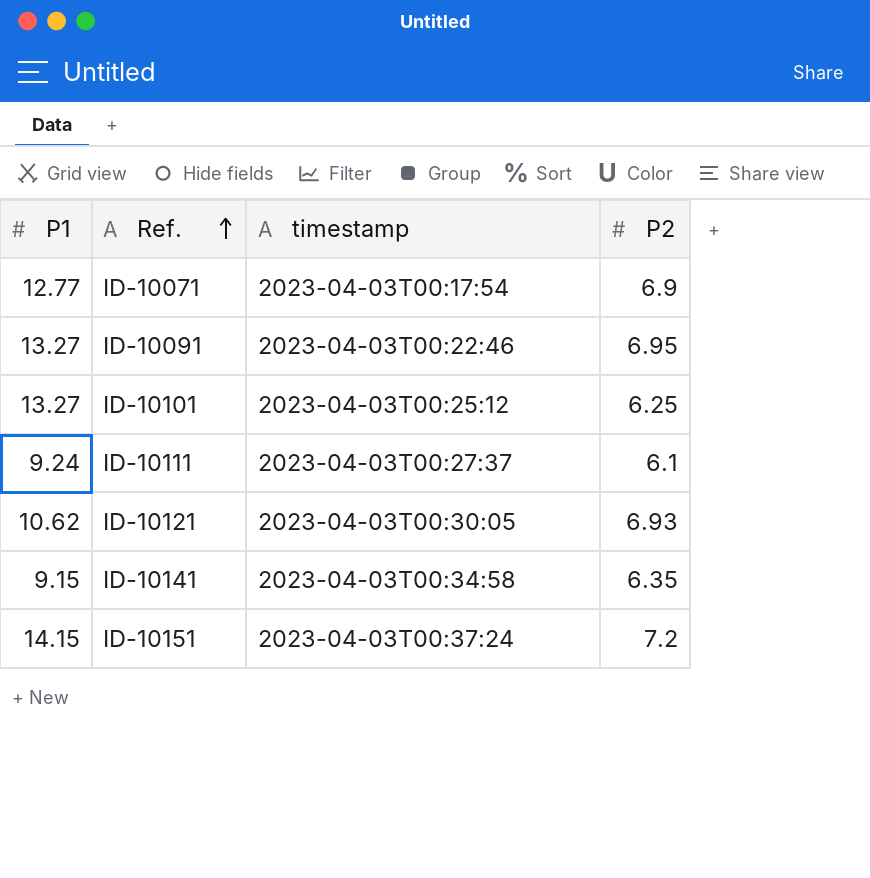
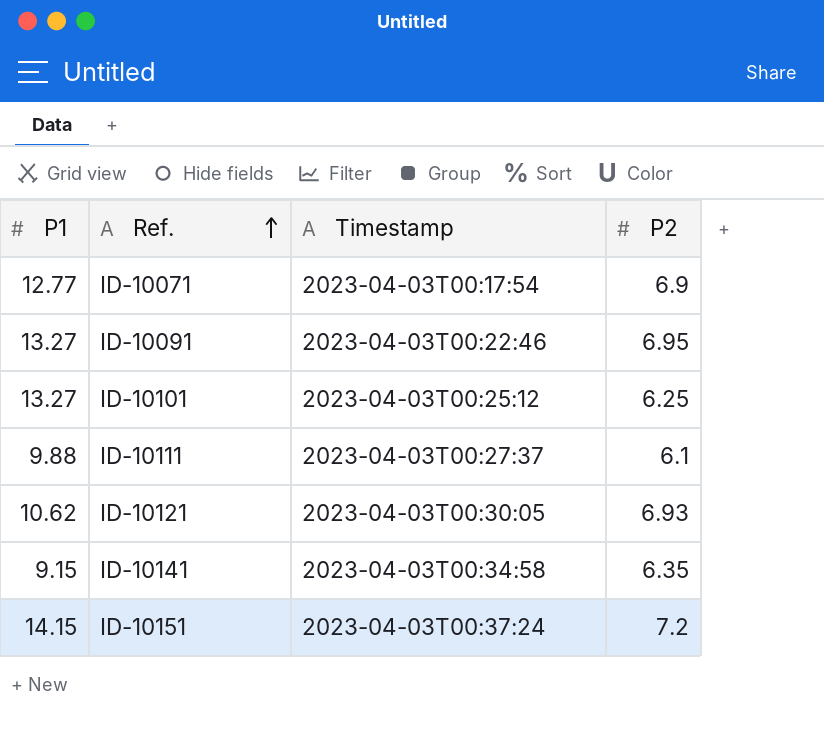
column name: timestamp -> Timestamp
ID-10111 | P1: 9.24 -> 9.88

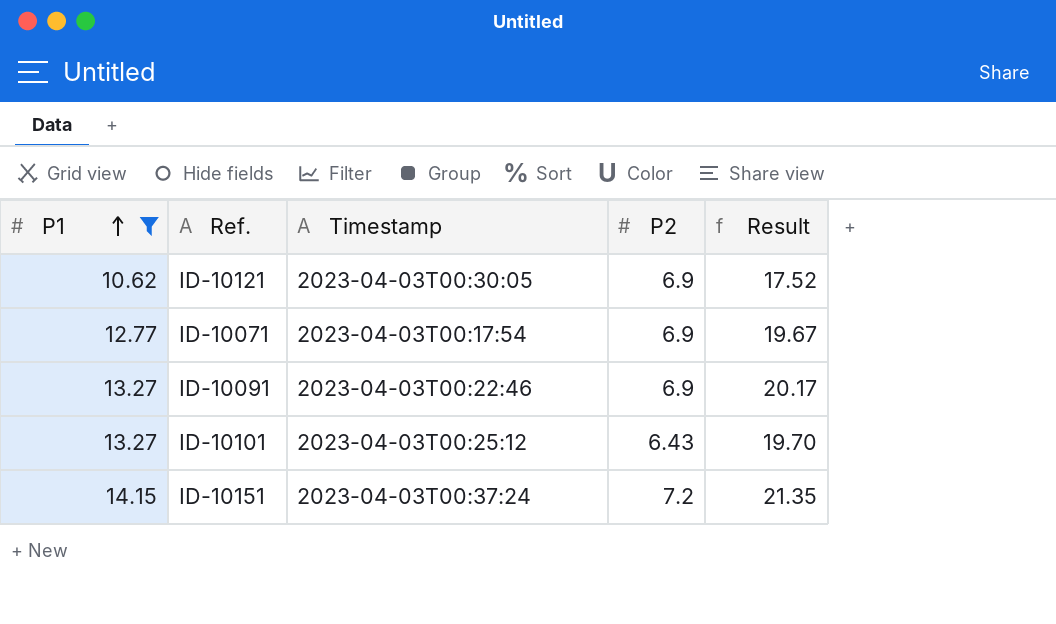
filter: none -> P1 >= 10.62
row order: Ref. ascending -> P1 ascending
column Result | formula: none -> [P1] + [P2]
ID-10121 | P2: 6.93 -> 6.9
ID-10091 | P2: 6.95 -> 6.9
ID-10101 | P2: 6.25 -> 6.43

